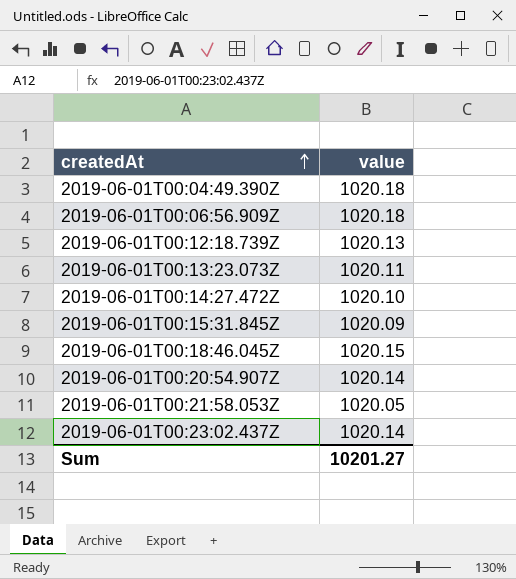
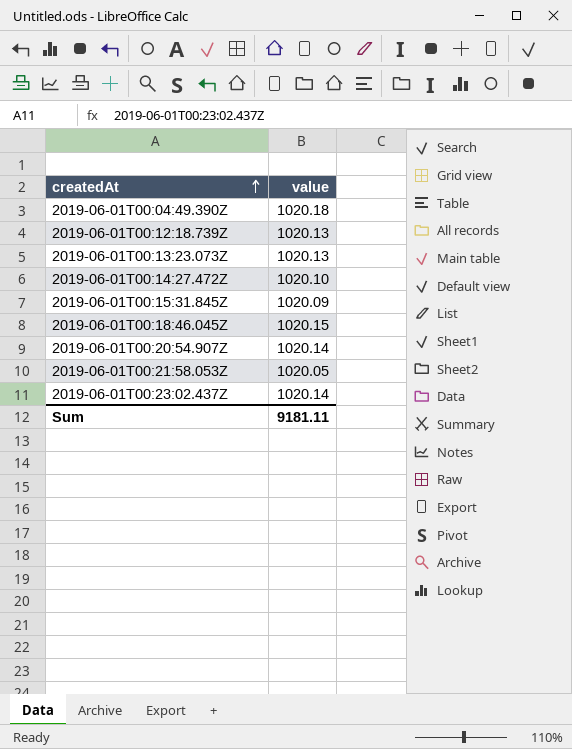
row 2019-06-01T00:06:56.909Z: 1020.18 -> none
2019-06-01T00:13:23.073Z | value: 1020.11 -> 1020.13
Sum | value: 10201.27 -> 9181.11

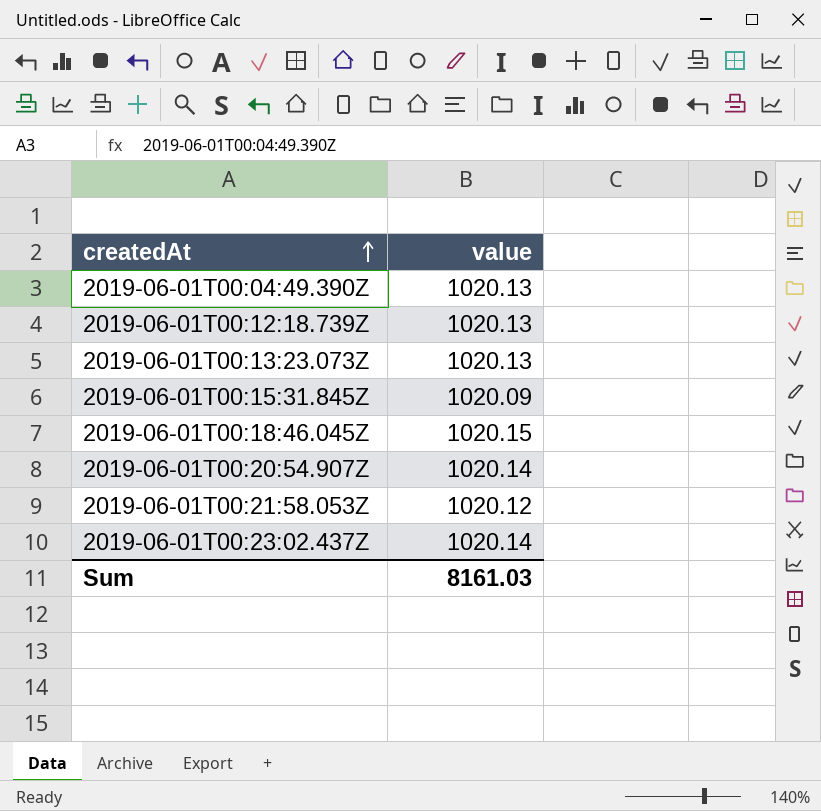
row 2019-06-01T00:14:27.472Z: 1020.10 -> none
2019-06-01T00:04:49.390Z | value: 1020.18 -> 1020.13
2019-06-01T00:21:58.053Z | value: 1020.05 -> 1020.12
Sum | value: 9181.11 -> 8161.03

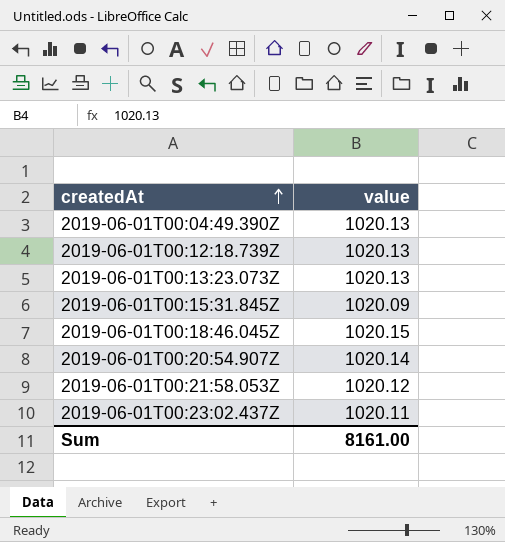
2019-06-01T00:23:02.437Z | value: 1020.14 -> 1020.11
Sum | value: 8161.03 -> 8161.00

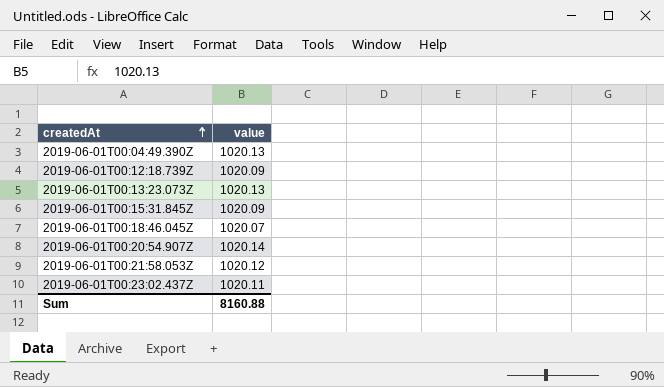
2019-06-01T00:12:18.739Z | value: 1020.13 -> 1020.09
2019-06-01T00:18:46.045Z | value: 1020.15 -> 1020.07
Sum | value: 8161.00 -> 8160.88

